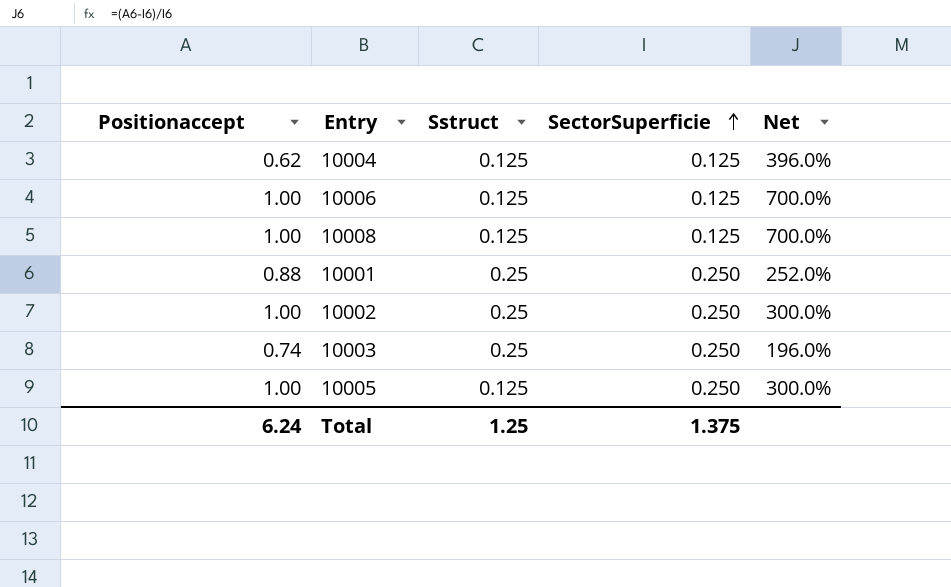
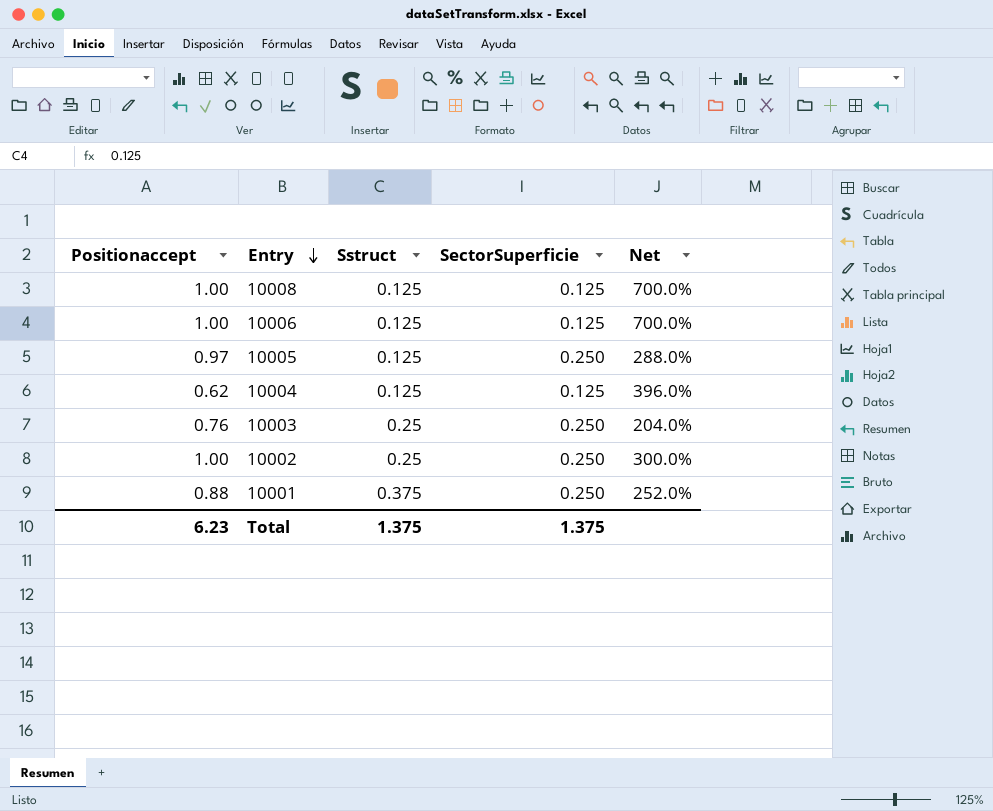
row order: SectorSuperficie ascending -> Entry descending
10005 | Positionaccept: 1.00 -> 0.97
10005 | Net: 300.0% -> 288.0%
10003 | Positionaccept: 0.74 -> 0.76
10003 | Net: 196.0% -> 204.0%
10001 | Sstruct: 0.25 -> 0.375
Total | Positionaccept: 6.24 -> 6.23
Total | Sstruct: 1.25 -> 1.375

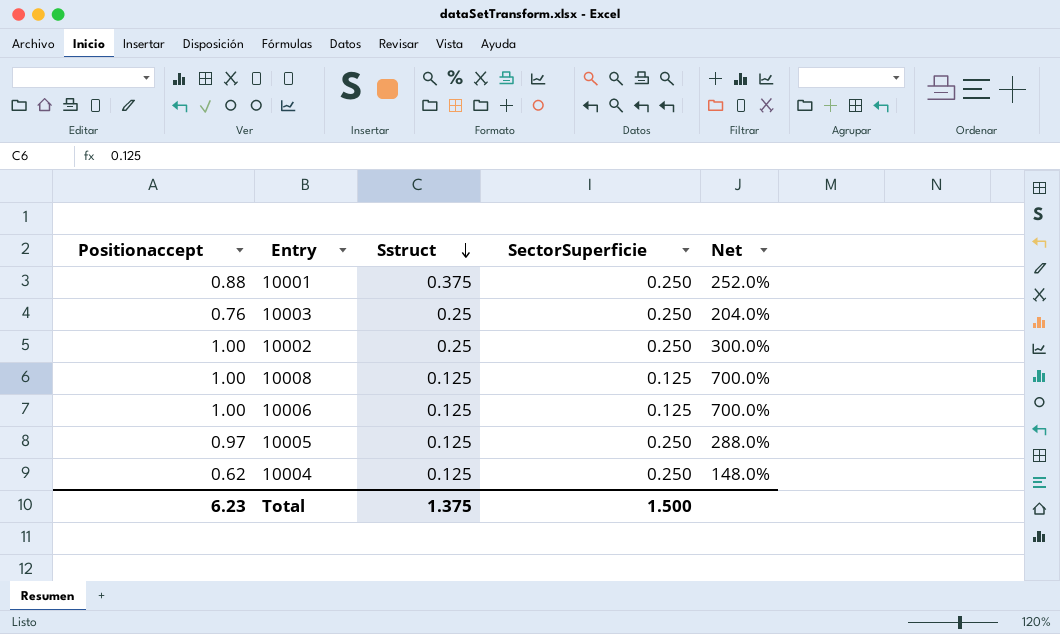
row order: Entry descending -> Sstruct descending
10004 | SectorSuperficie: 0.125 -> 0.250
10004 | Net: 396.0% -> 148.0%
Total | SectorSuperficie: 1.375 -> 1.500

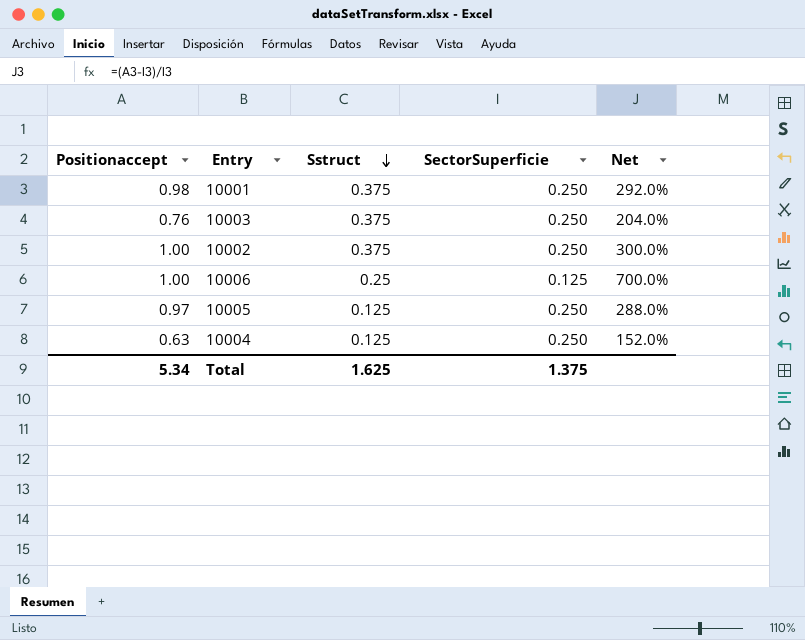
row 10008: 1.00 | 0.125 | 0.125 | 700.0% -> none
10001 | Positionaccept: 0.88 -> 0.98
10001 | Net: 252.0% -> 292.0%
10003 | Sstruct: 0.25 -> 0.375
10002 | Sstruct: 0.25 -> 0.375
10006 | Sstruct: 0.125 -> 0.25
10004 | Positionaccept: 0.62 -> 0.63
10004 | Net: 148.0% -> 152.0%
Total | Positionaccept: 6.23 -> 5.34
Total | Sstruct: 1.375 -> 1.625
Total | SectorSuperficie: 1.500 -> 1.375

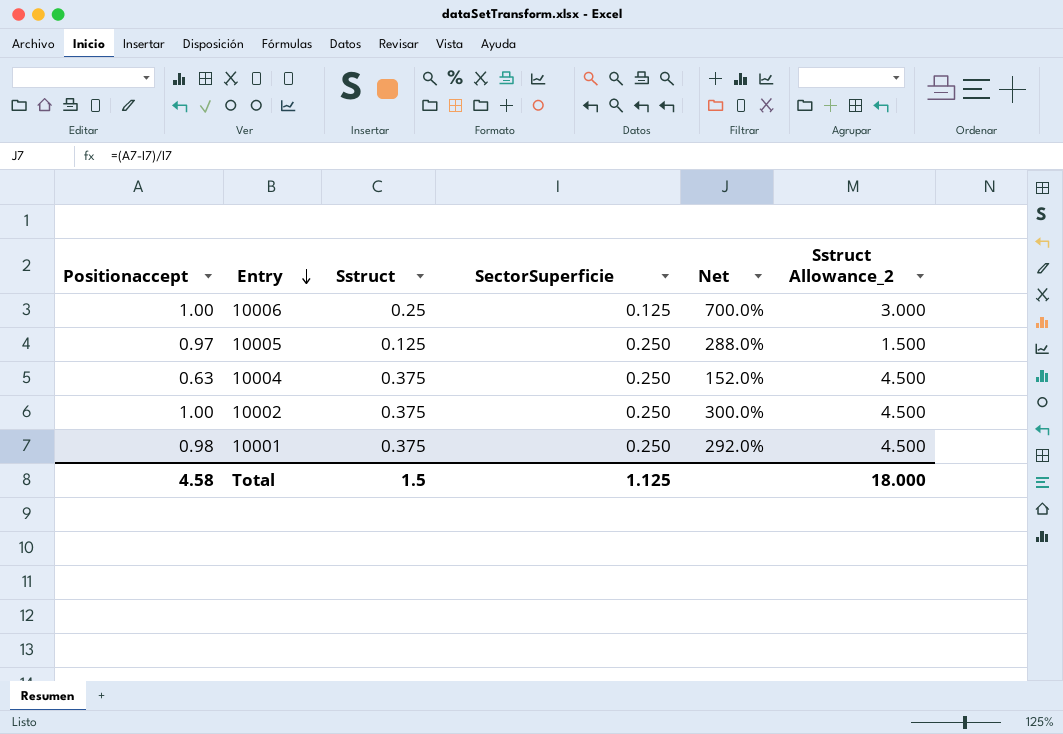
row order: Sstruct descending -> Entry descending
column Sstruct Allowance_2 | formula: none -> [Sstruct] * 12
row 10003: 0.76 | 0.375 | 0.250 | 204.0% -> none
10004 | Sstruct: 0.125 -> 0.375
Total | Positionaccept: 5.34 -> 4.58
Total | Sstruct: 1.625 -> 1.5
Total | SectorSuperficie: 1.375 -> 1.125

